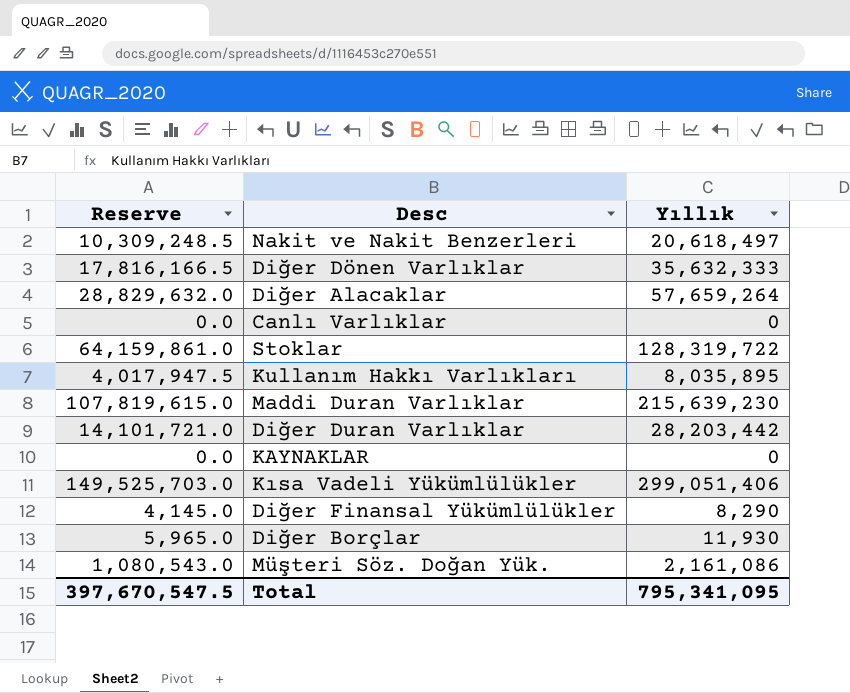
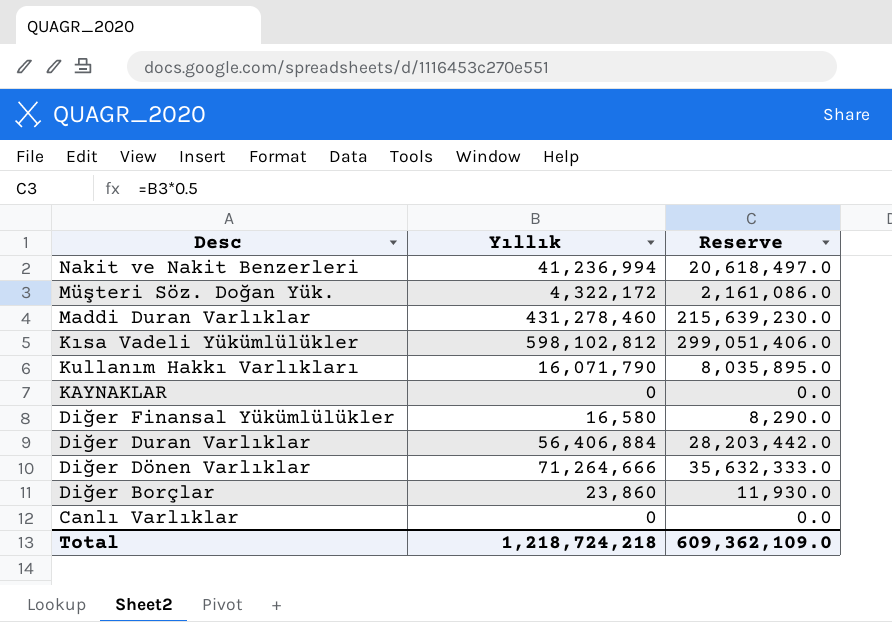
row order: none -> Desc descending
column Reserve | position: 1 -> 3
row Diğer Alacaklar: 28,829,632.0 | 57,659,264 -> none
row Stoklar: 64,159,861.0 | 128,319,722 -> none
Nakit ve Nakit Benzerleri | Yıllık: 20,618,497 -> 41,236,994
Nakit ve Nakit Benzerleri | Reserve: 10,309,248.5 -> 20,618,497.0
Müşteri Söz. Doğan Yük. | Yıllık: 2,161,086 -> 4,322,172
Müşteri Söz. Doğan Yük. | Reserve: 1,080,543.0 -> 2,161,086.0
Maddi Duran Varlıklar | Yıllık: 215,639,230 -> 431,278,460
Maddi Duran Varlıklar | Reserve: 107,819,615.0 -> 215,639,230.0
Kısa Vadeli Yükümlülükler | Yıllık: 299,051,406 -> 598,102,812
Kısa Vadeli Yükümlülükler | Reserve: 149,525,703.0 -> 299,051,406.0
Kullanım Hakkı Varlıkları | Yıllık: 8,035,895 -> 16,071,790
Kullanım Hakkı Varlıkları | Reserve: 4,017,947.5 -> 8,035,895.0
Diğer Finansal Yükümlülükler | Yıllık: 8,290 -> 16,580
Diğer Finansal Yükümlülükler | Reserve: 4,145.0 -> 8,290.0
Diğer Duran Varlıklar | Yıllık: 28,203,442 -> 56,406,884
Diğer Duran Varlıklar | Reserve: 14,101,721.0 -> 28,203,442.0
Diğer Dönen Varlıklar | Yıllık: 35,632,333 -> 71,264,666
Diğer Dönen Varlıklar | Reserve: 17,816,166.5 -> 35,632,333.0
Diğer Borçlar | Yıllık: 11,930 -> 23,860
Diğer Borçlar | Reserve: 5,965.0 -> 11,930.0
Total | Yıllık: 795,341,095 -> 1,218,724,218
Total | Reserve: 397,670,547.5 -> 609,362,109.0

